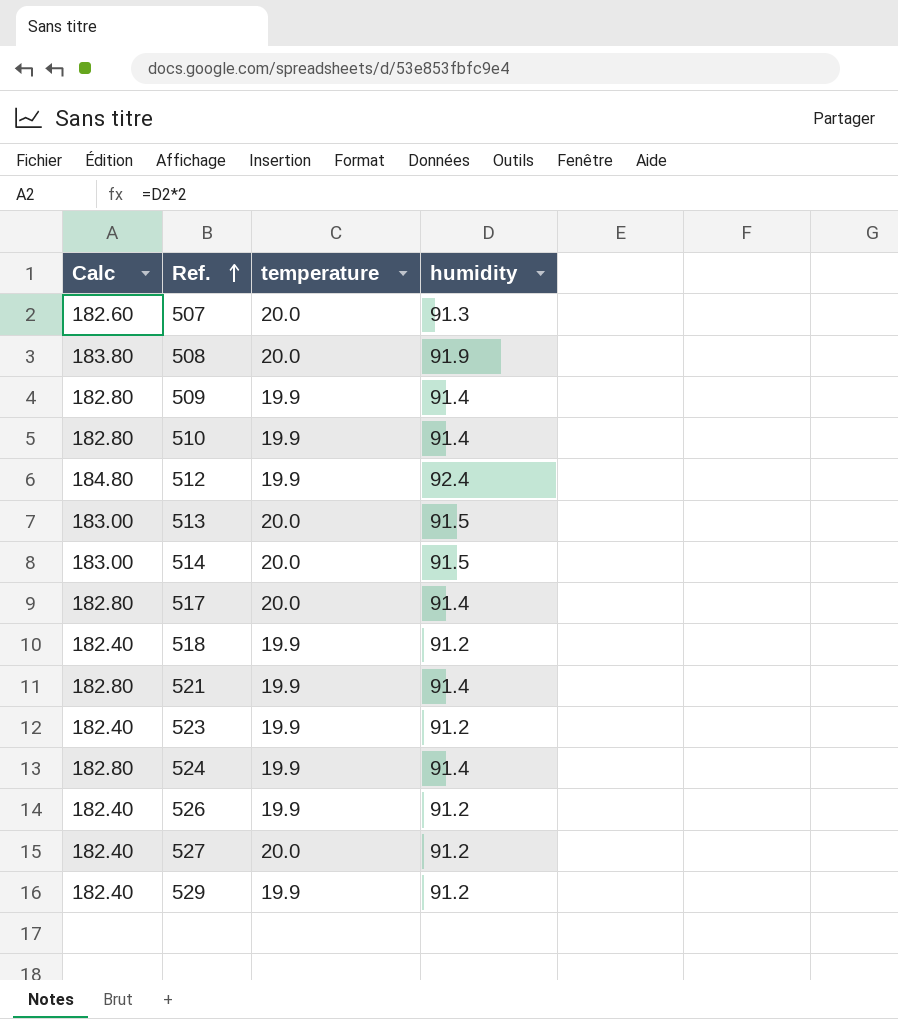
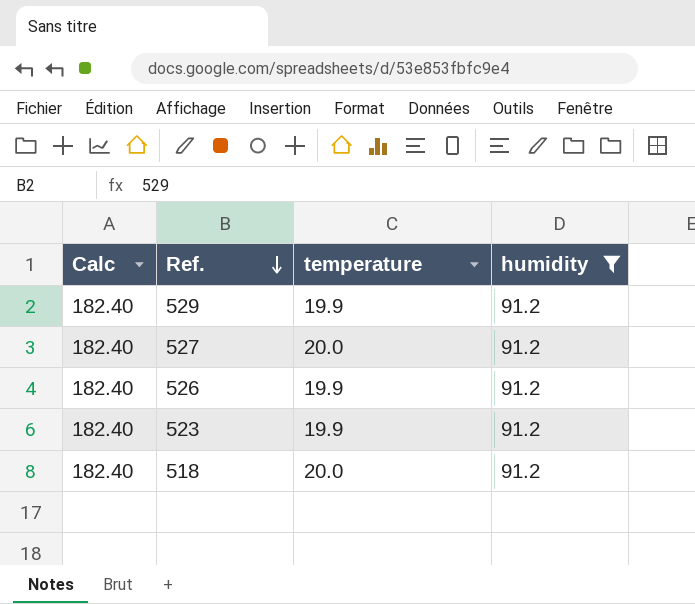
filter: none -> humidity = 91.2
row order: Ref. ascending -> Ref. descending
518 | temperature: 19.9 -> 20.0

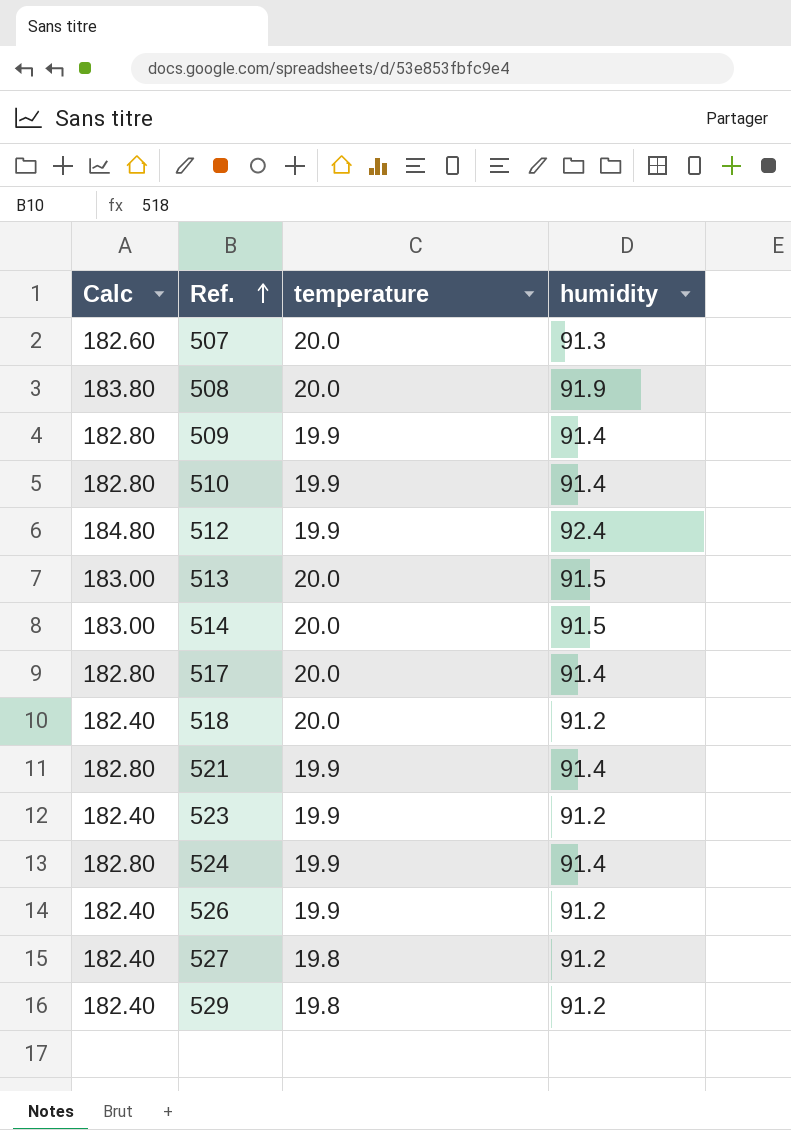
filter: humidity = 91.2 -> none
row order: Ref. descending -> Ref. ascending
527 | temperature: 20.0 -> 19.8
529 | temperature: 19.9 -> 19.8

